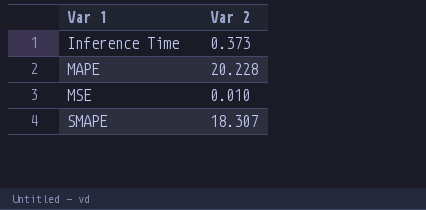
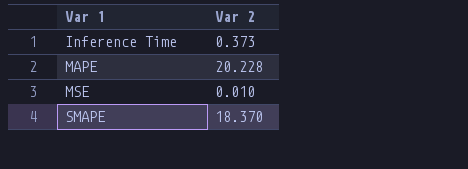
SMAPE | Var 2: 18.307 -> 18.370

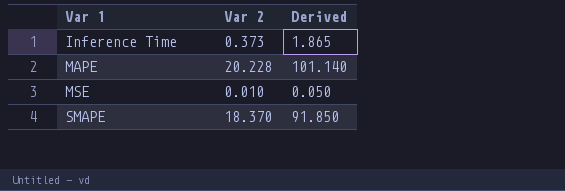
column Derived | formula: none -> [Var 2] * 5

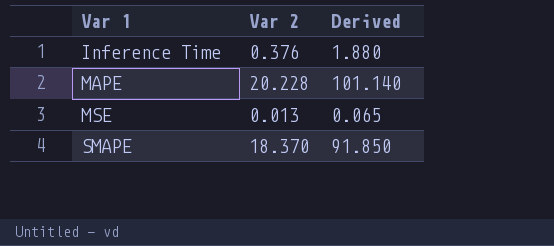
Inference Time | Var 2: 0.373 -> 0.376
Inference Time | Derived: 1.865 -> 1.880
MSE | Var 2: 0.010 -> 0.013
MSE | Derived: 0.050 -> 0.065

